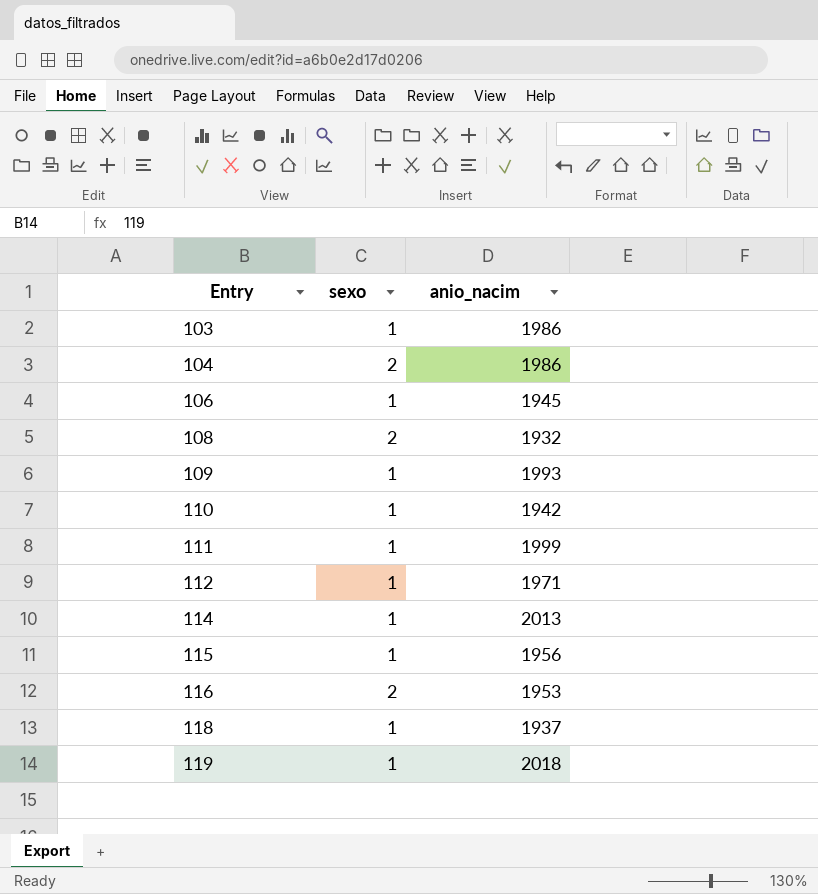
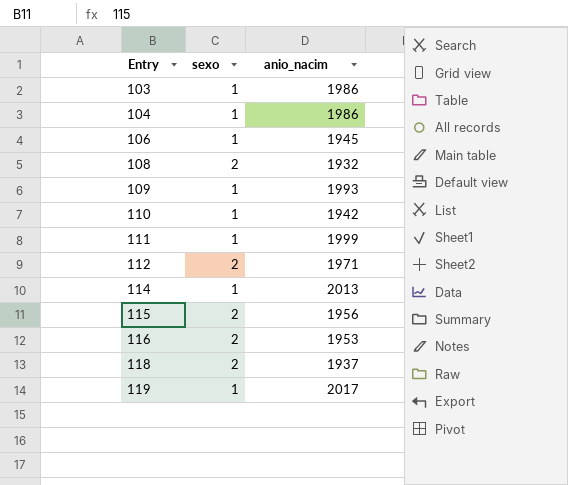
104 | sexo: 2 -> 1
112 | sexo: 1 -> 2
115 | sexo: 1 -> 2
118 | sexo: 1 -> 2
119 | anio_nacim: 2018 -> 2017

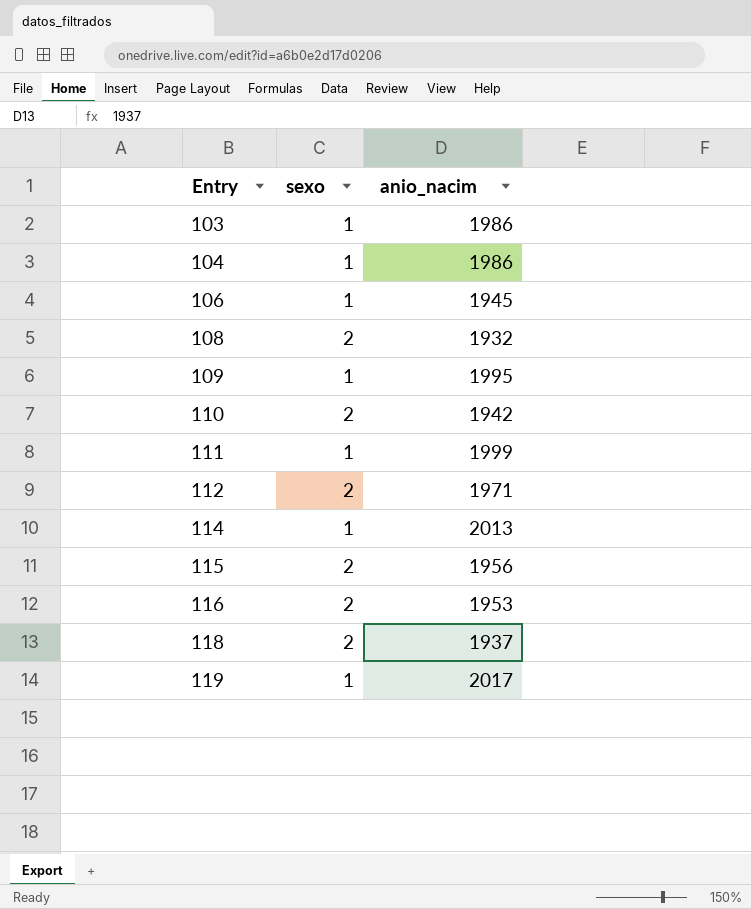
109 | anio_nacim: 1993 -> 1995
110 | sexo: 1 -> 2

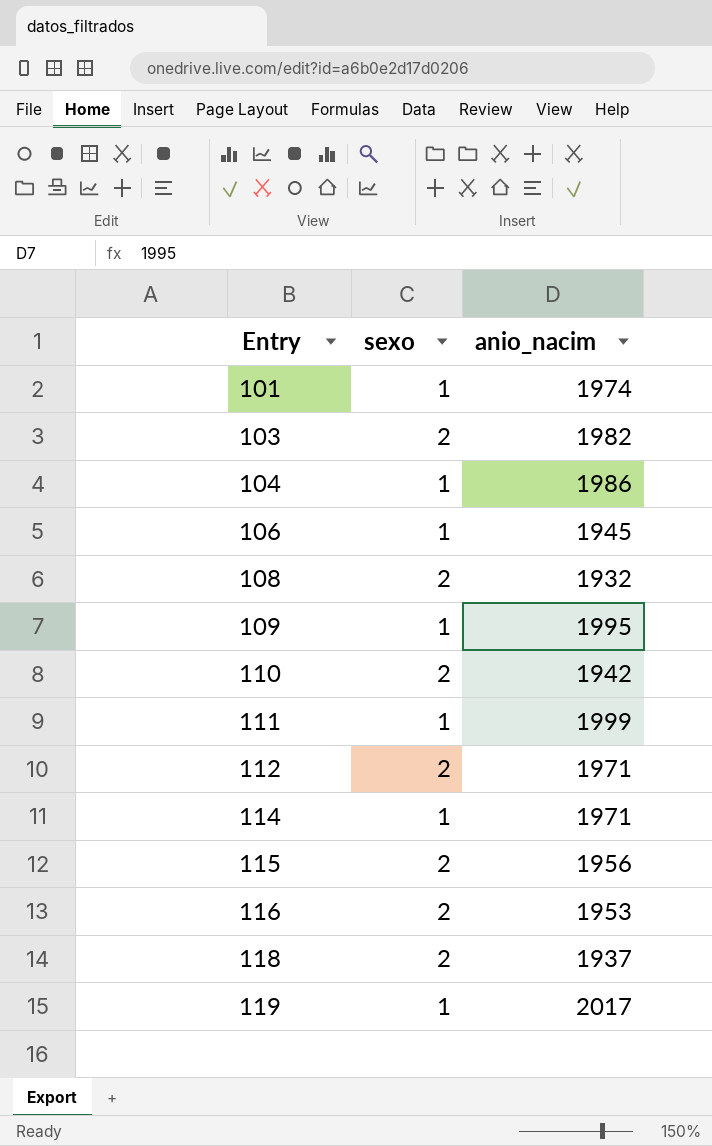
row 101: none -> 1 | 1974
103 | sexo: 1 -> 2
103 | anio_nacim: 1986 -> 1982
114 | anio_nacim: 2013 -> 1971

